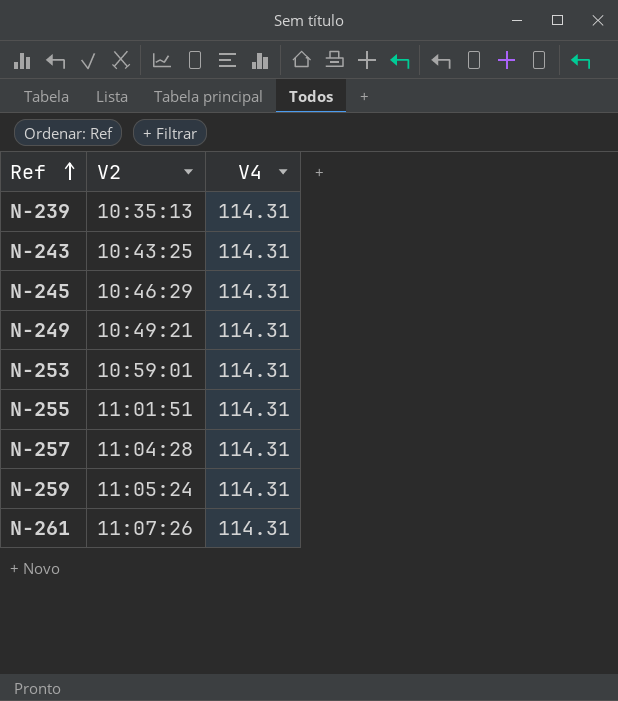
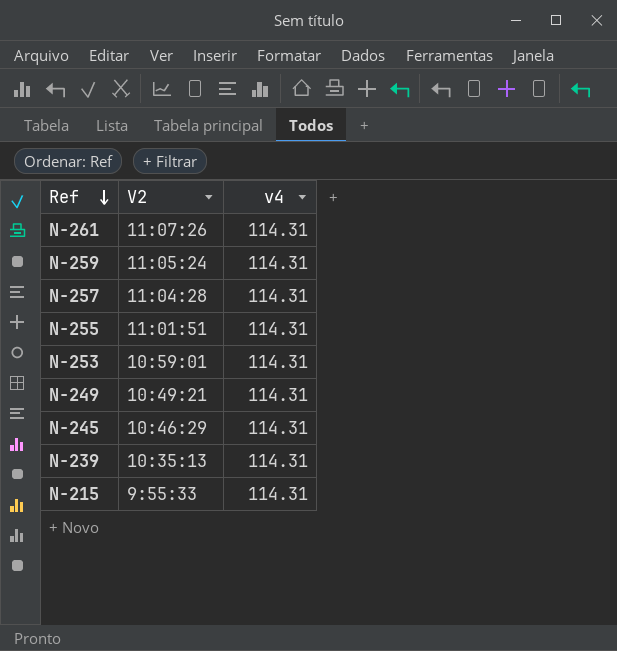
row order: Ref ascending -> Ref descending
column name: V4 -> v4
row N-243: 10:43:25 | 114.31 -> none
row N-215: none -> 9:55:33 | 114.31

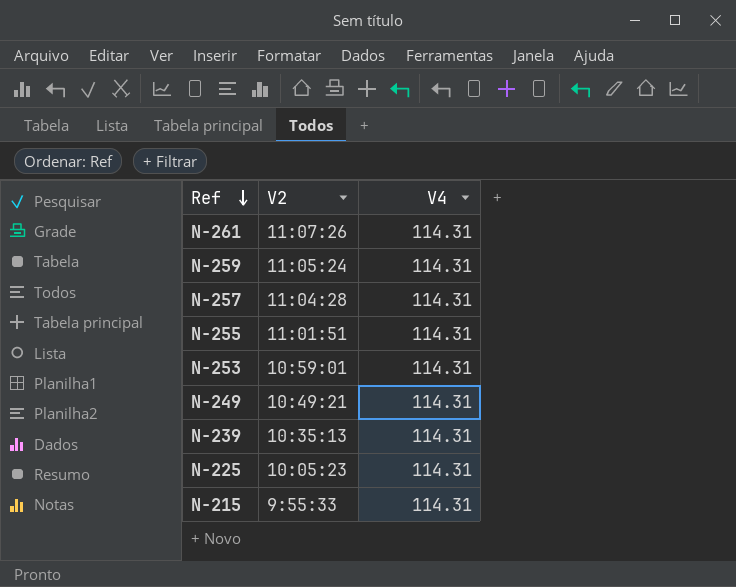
column name: v4 -> V4
row N-245: 10:46:29 | 114.31 -> none
row N-225: none -> 10:05:23 | 114.31

